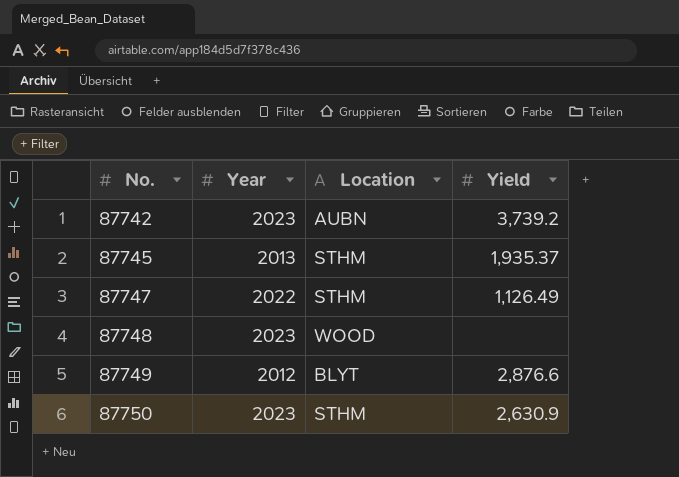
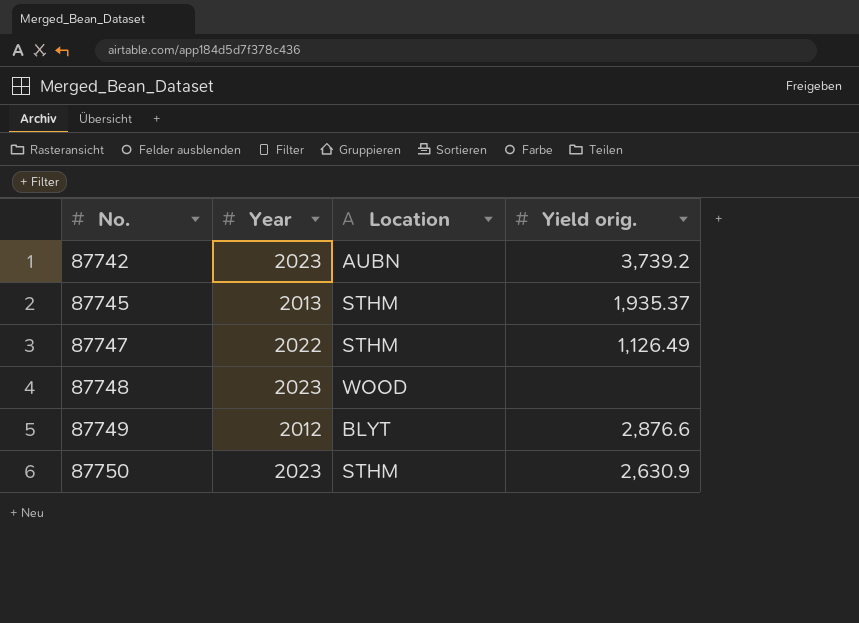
column name: Yield -> Yield orig.

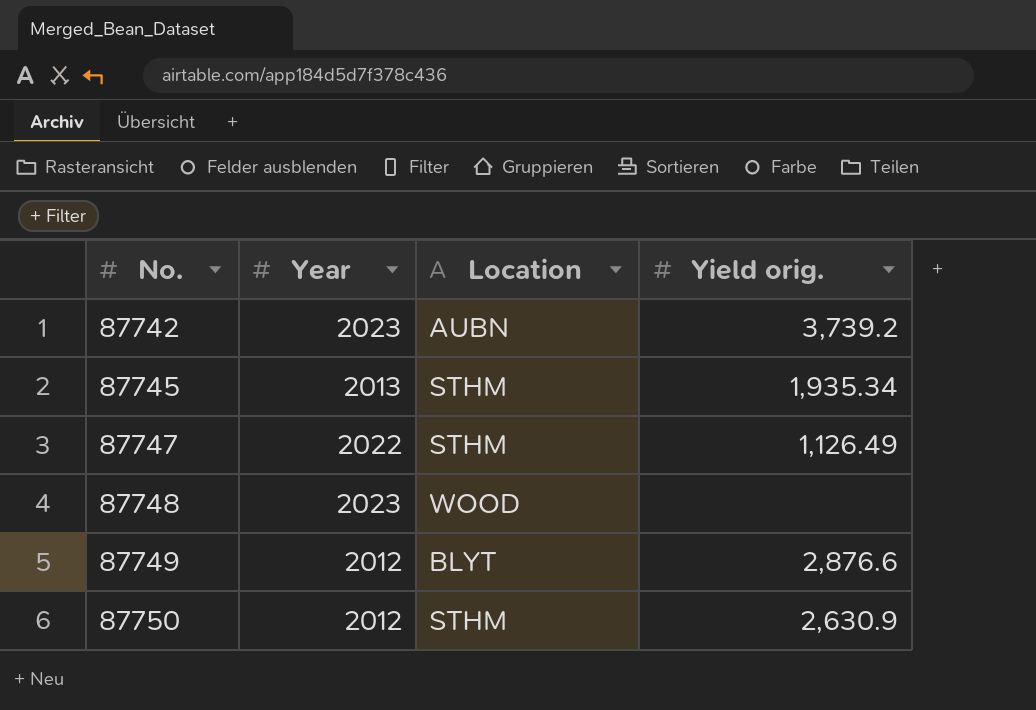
87745 | Yield orig.: 1,935.37 -> 1,935.34
87750 | Year: 2023 -> 2012

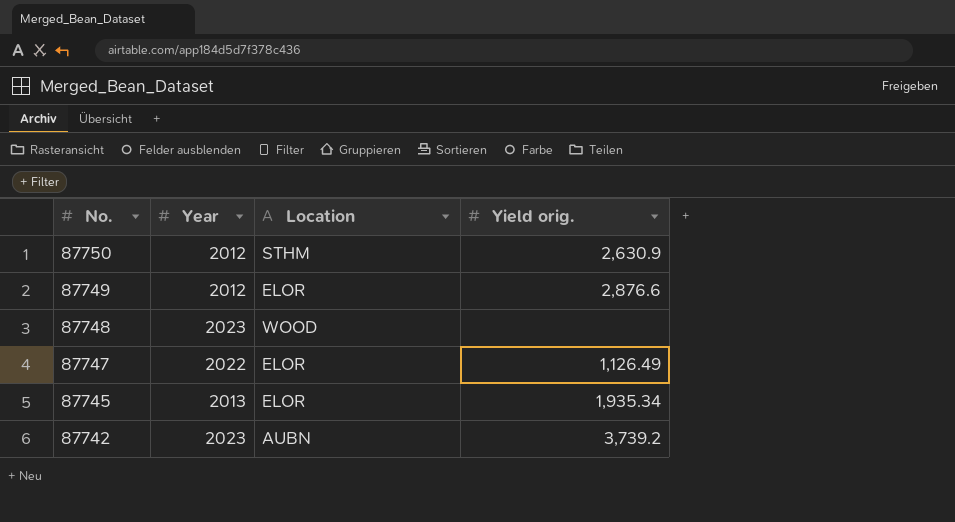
row order: No. ascending -> No. descending
87749 | Location: BLYT -> ELOR
87747 | Location: STHM -> ELOR
87745 | Location: STHM -> ELOR

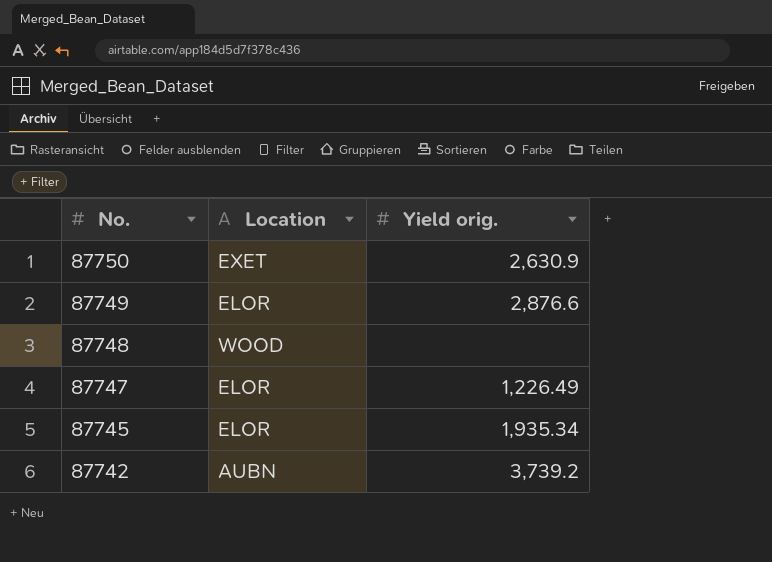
column Year | position: 2 -> none
87750 | Location: STHM -> EXET
87747 | Yield orig.: 1,126.49 -> 1,226.49

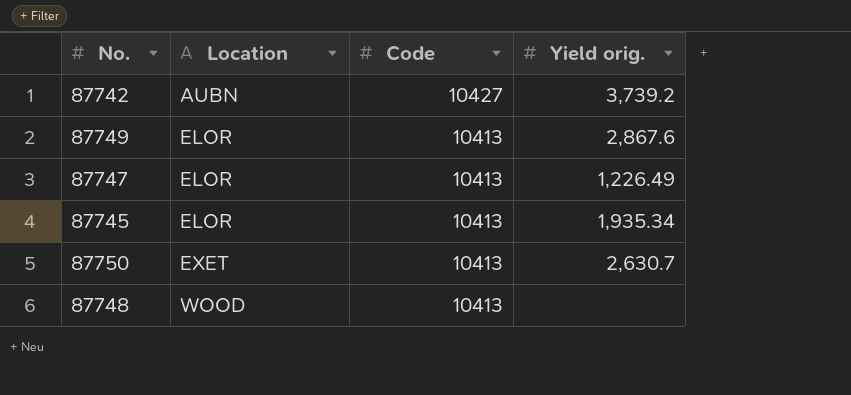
row order: No. descending -> Location ascending
column Code | position: none -> 3
87749 | Yield orig.: 2,876.6 -> 2,867.6
87750 | Yield orig.: 2,630.9 -> 2,630.7

